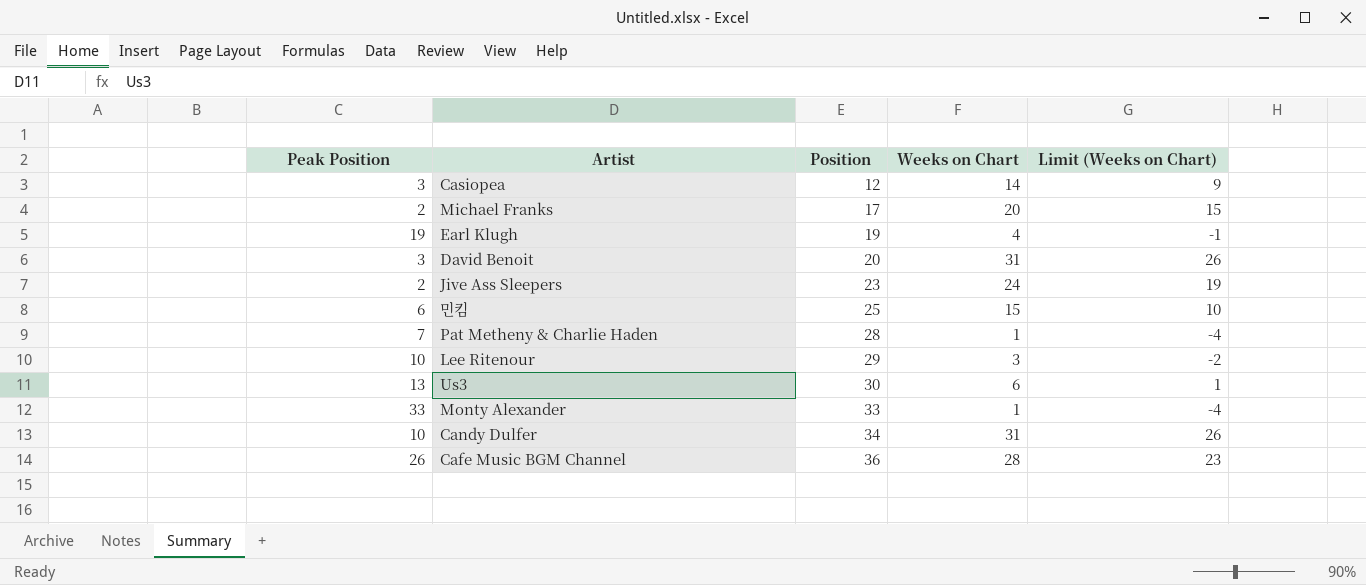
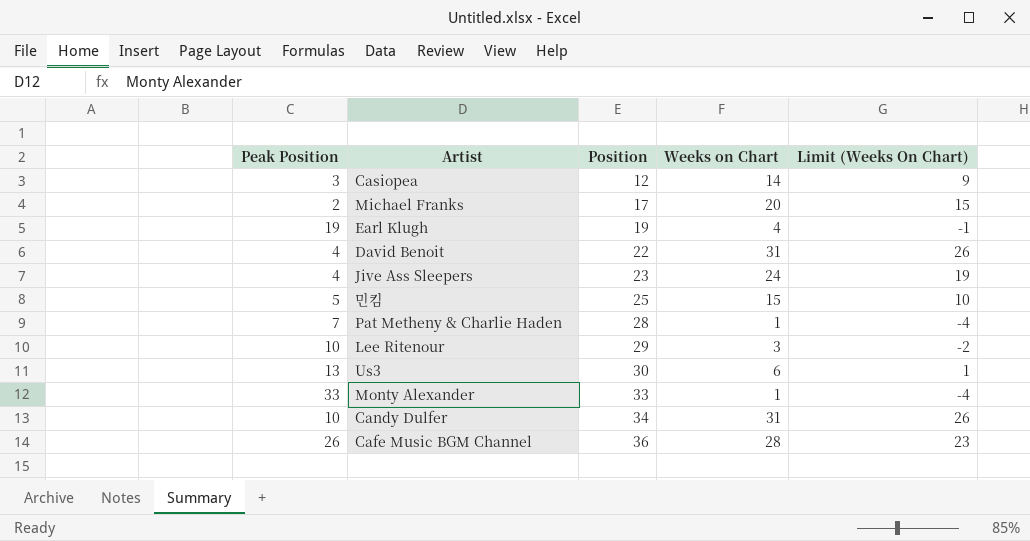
column name: Limit (Weeks on Chart) -> Limit (Weeks On Chart)
David Benoit | Peak Position: 3 -> 4
David Benoit | Position: 20 -> 22
Jive Ass Sleepers | Peak Position: 2 -> 4
민킴 | Peak Position: 6 -> 5

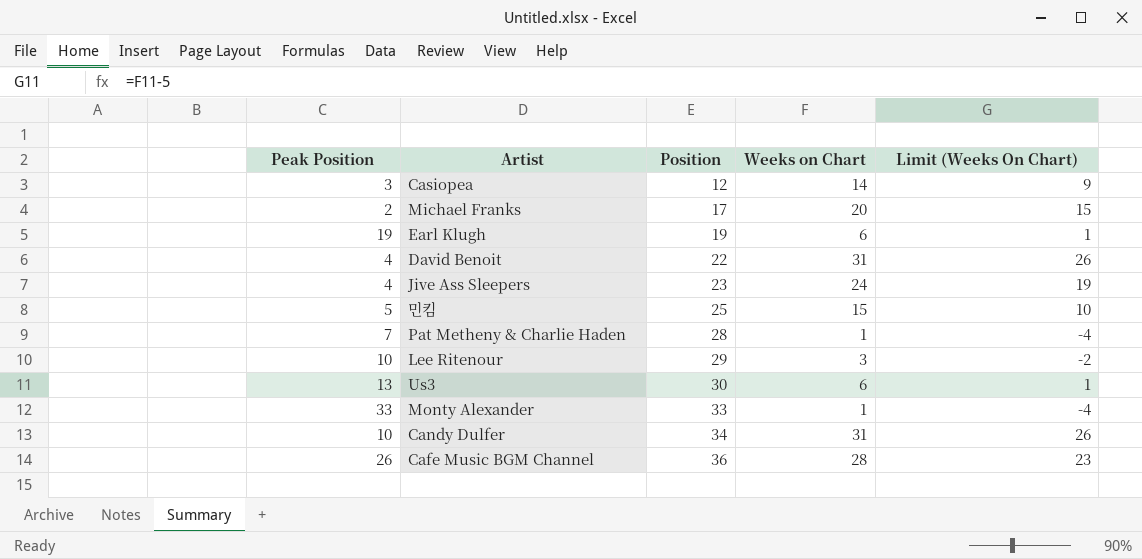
Earl Klugh | Weeks on Chart: 4 -> 6
Earl Klugh | Limit (Weeks On Chart): -1 -> 1

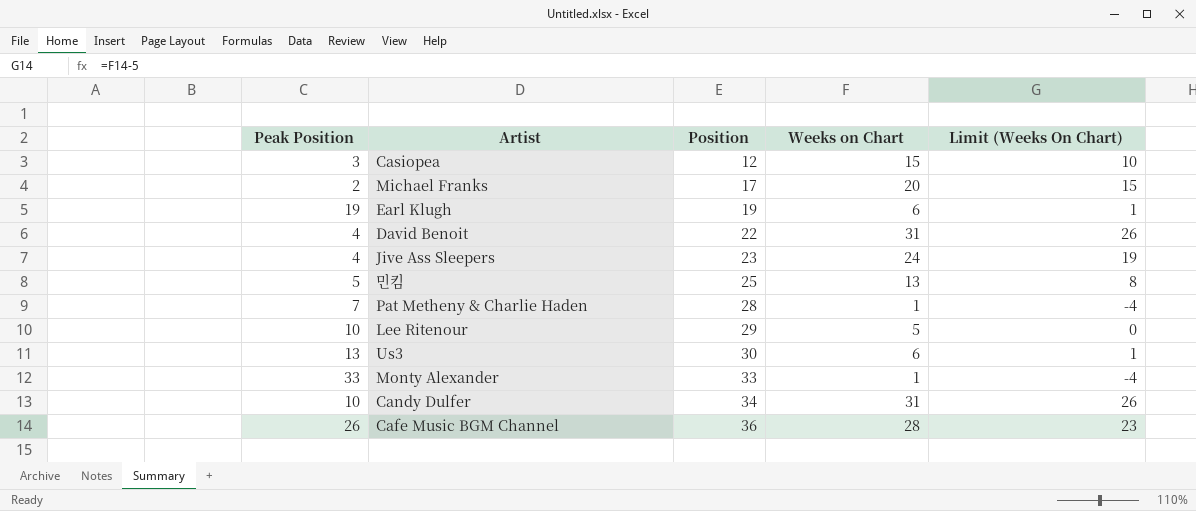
Casiopea | Weeks on Chart: 14 -> 15
Casiopea | Limit (Weeks On Chart): 9 -> 10
민킴 | Weeks on Chart: 15 -> 13
민킴 | Limit (Weeks On Chart): 10 -> 8
Lee Ritenour | Weeks on Chart: 3 -> 5
Lee Ritenour | Limit (Weeks On Chart): -2 -> 0

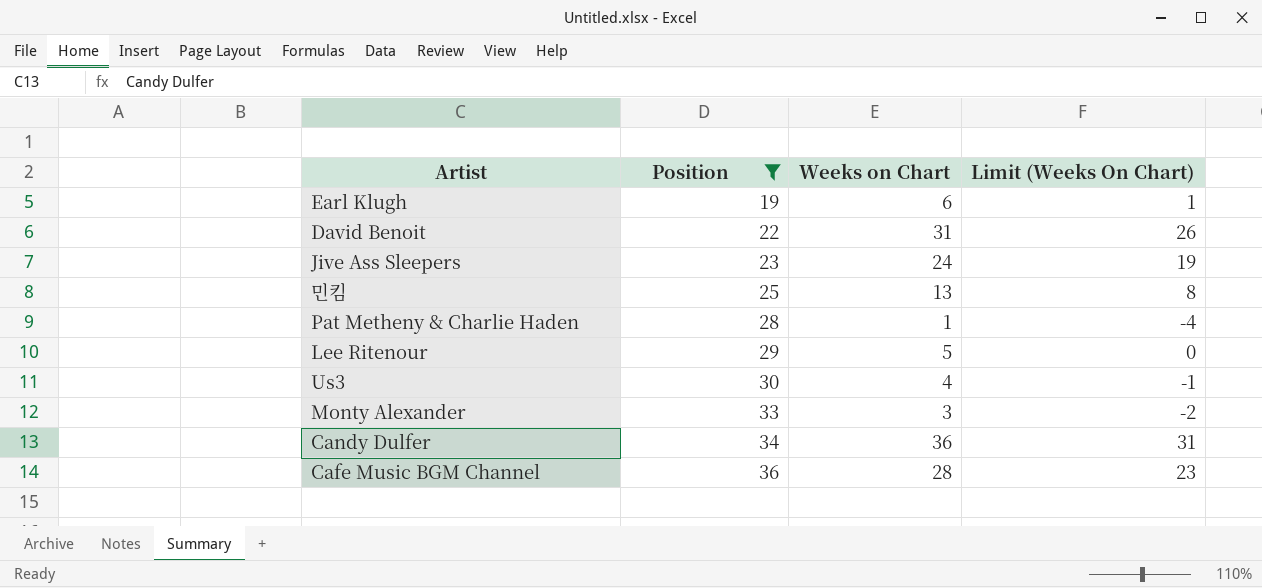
filter: none -> Position >= 19
column Peak Position | position: 1 -> none
Us3 | Weeks on Chart: 6 -> 4
Us3 | Limit (Weeks On Chart): 1 -> -1
Monty Alexander | Weeks on Chart: 1 -> 3
Monty Alexander | Limit (Weeks On Chart): -4 -> -2
Candy Dulfer | Weeks on Chart: 31 -> 36
Candy Dulfer | Limit (Weeks On Chart): 26 -> 31

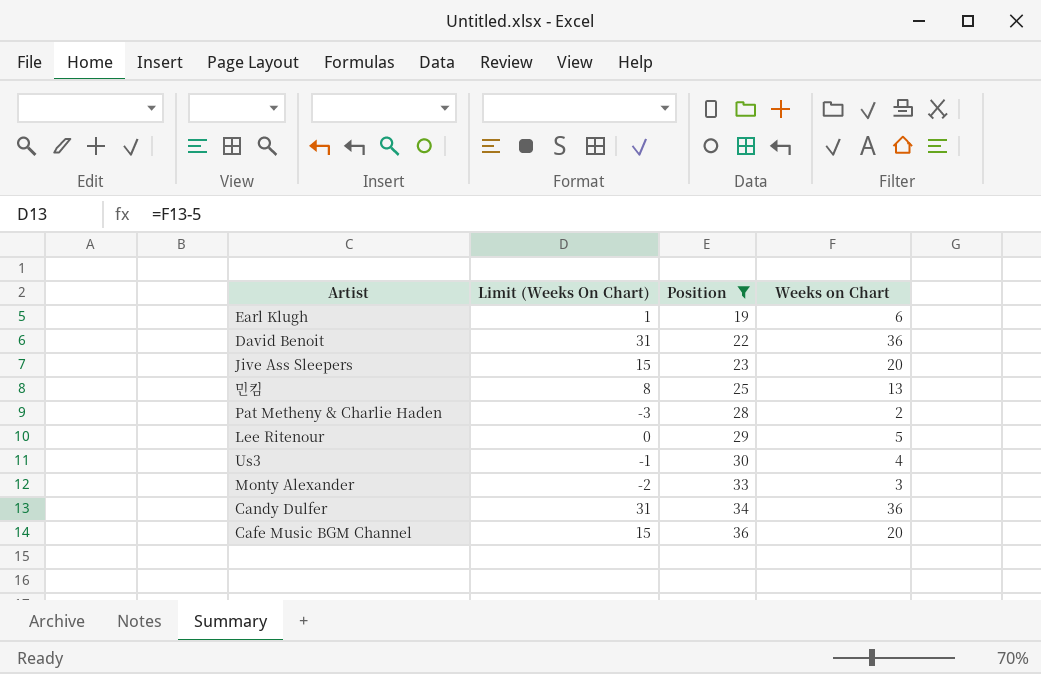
column Limit (Weeks On Chart) | position: 4 -> 2
David Benoit | Limit (Weeks On Chart): 26 -> 31
David Benoit | Weeks on Chart: 31 -> 36
Jive Ass Sleepers | Limit (Weeks On Chart): 19 -> 15
Jive Ass Sleepers | Weeks on Chart: 24 -> 20
Pat Metheny & Charlie Haden | Limit (Weeks On Chart): -4 -> -3
Pat Metheny & Charlie Haden | Weeks on Chart: 1 -> 2
Cafe Music BGM Channel | Limit (Weeks On Chart): 23 -> 15
Cafe Music BGM Channel | Weeks on Chart: 28 -> 20

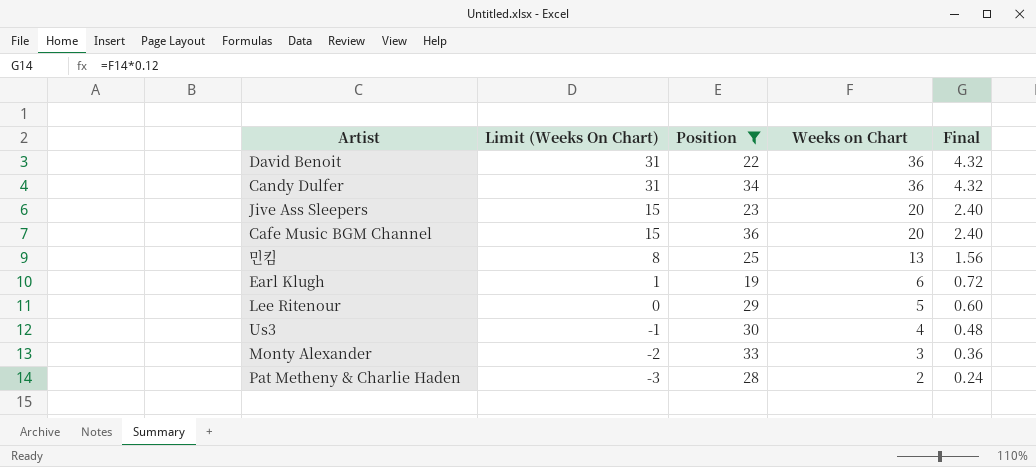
row order: Position ascending -> Limit (Weeks On Chart) descending
column Final | formula: none -> [Weeks on Chart] * 0.12

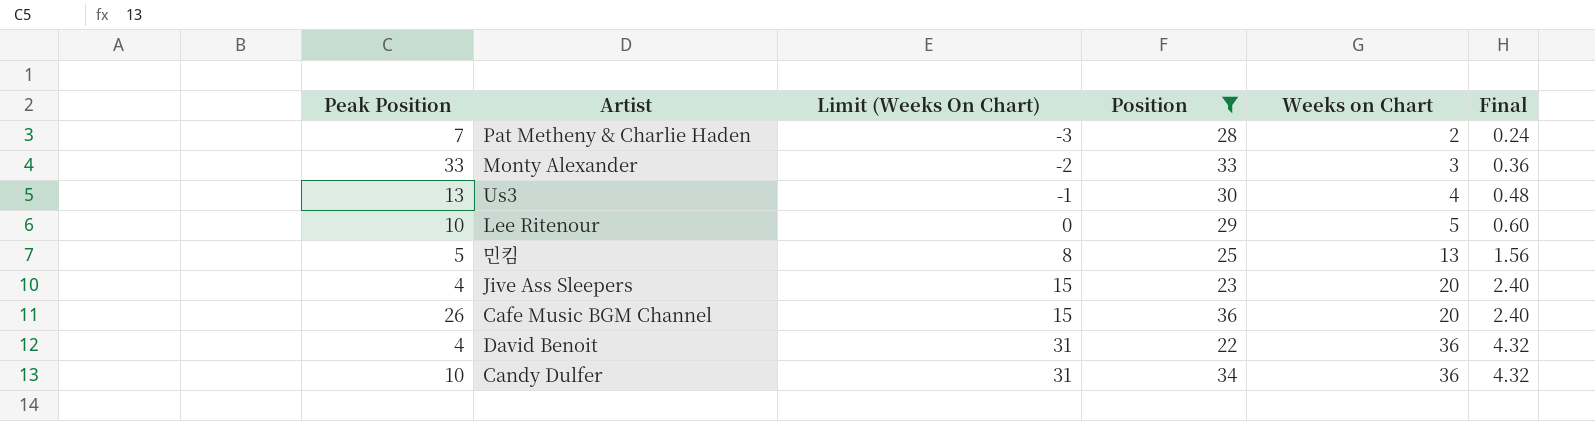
row order: Limit (Weeks On Chart) descending -> Limit (Weeks On Chart) ascending
column Peak Position | position: none -> 1
row Earl Klugh: 1 | 19 | 6 | 0.72 -> none

